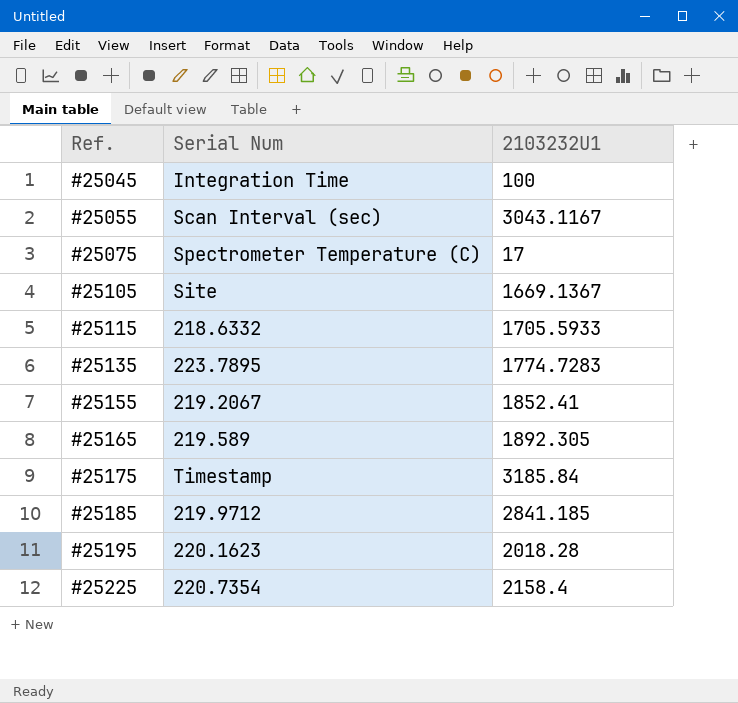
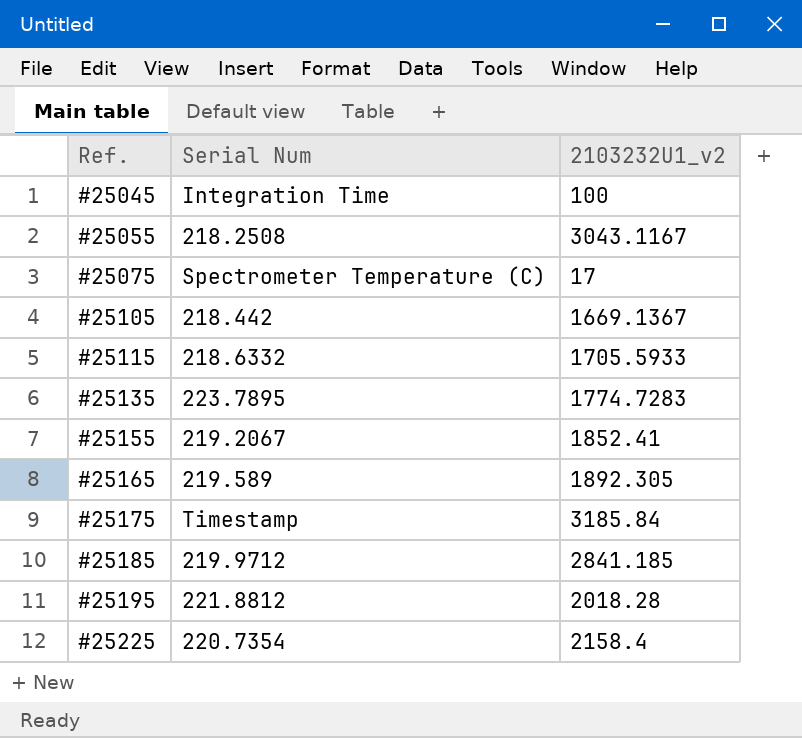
column name: 2103232U1 -> 2103232U1_v2
#25055 | Serial Num: Scan Interval (sec) -> 218.2508
#25105 | Serial Num: Site -> 218.442
#25195 | Serial Num: 220.1623 -> 221.8812

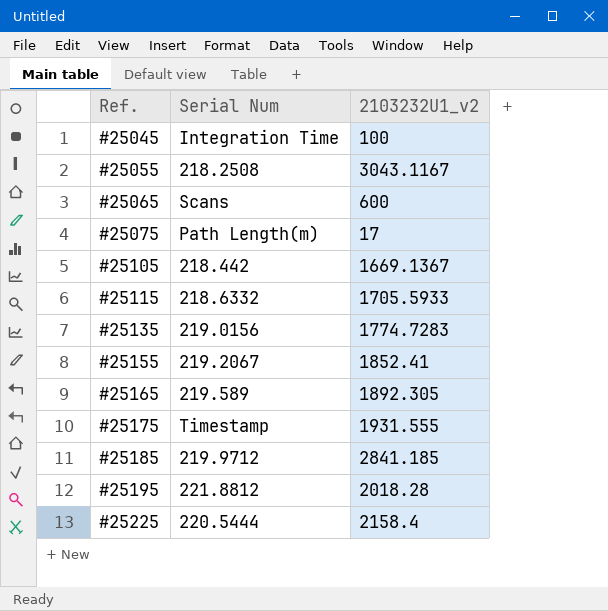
row #25065: none -> Scans | 600
#25075 | Serial Num: Spectrometer Temperature (C) -> Path Length(m)
#25135 | Serial Num: 223.7895 -> 219.0156
#25175 | 2103232U1_v2: 3185.84 -> 1931.555
#25225 | Serial Num: 220.7354 -> 220.5444

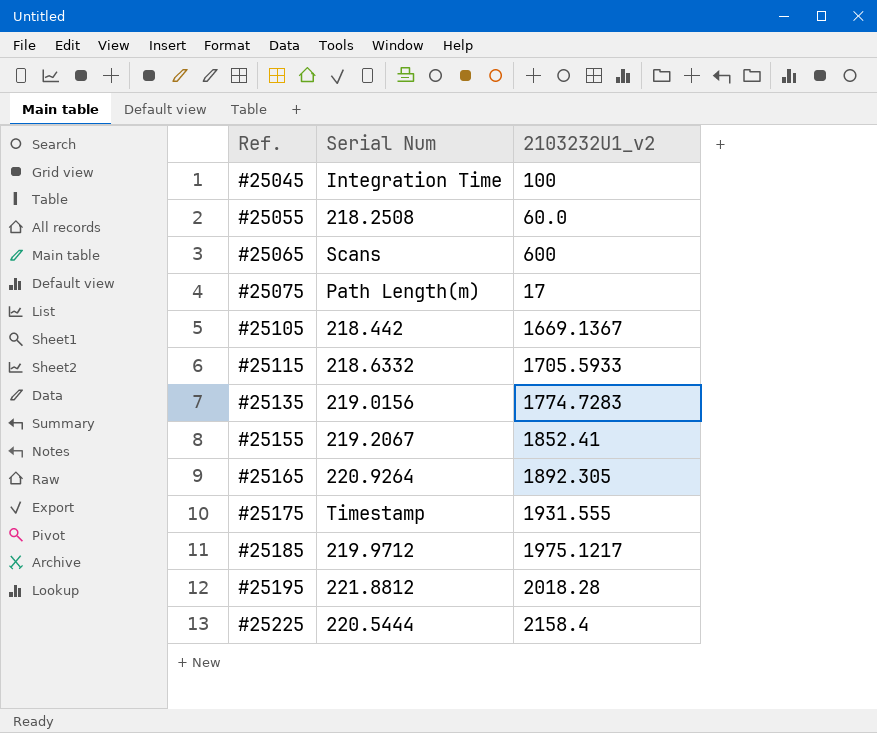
#25055 | 2103232U1_v2: 3043.1167 -> 60.0
#25165 | Serial Num: 219.589 -> 220.9264
#25185 | 2103232U1_v2: 2841.185 -> 1975.1217

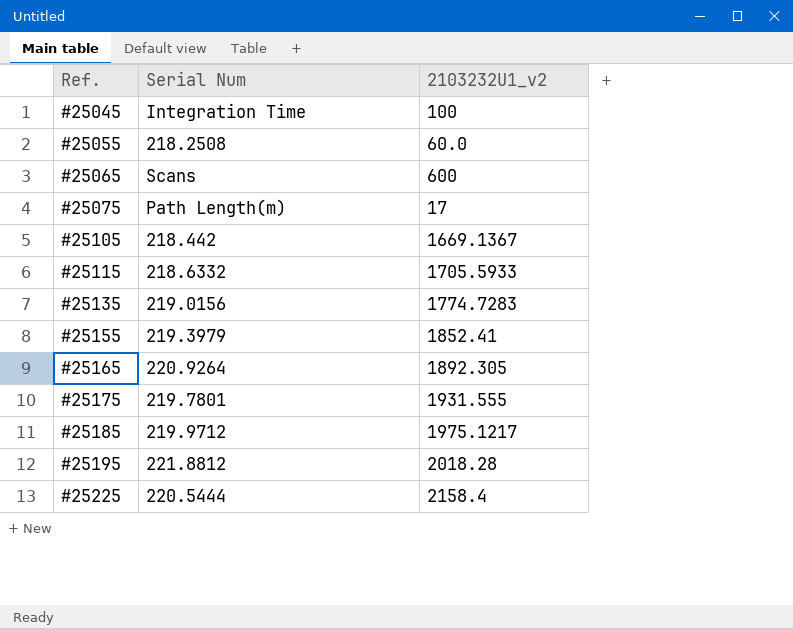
#25155 | Serial Num: 219.2067 -> 219.3979
#25175 | Serial Num: Timestamp -> 219.7801

